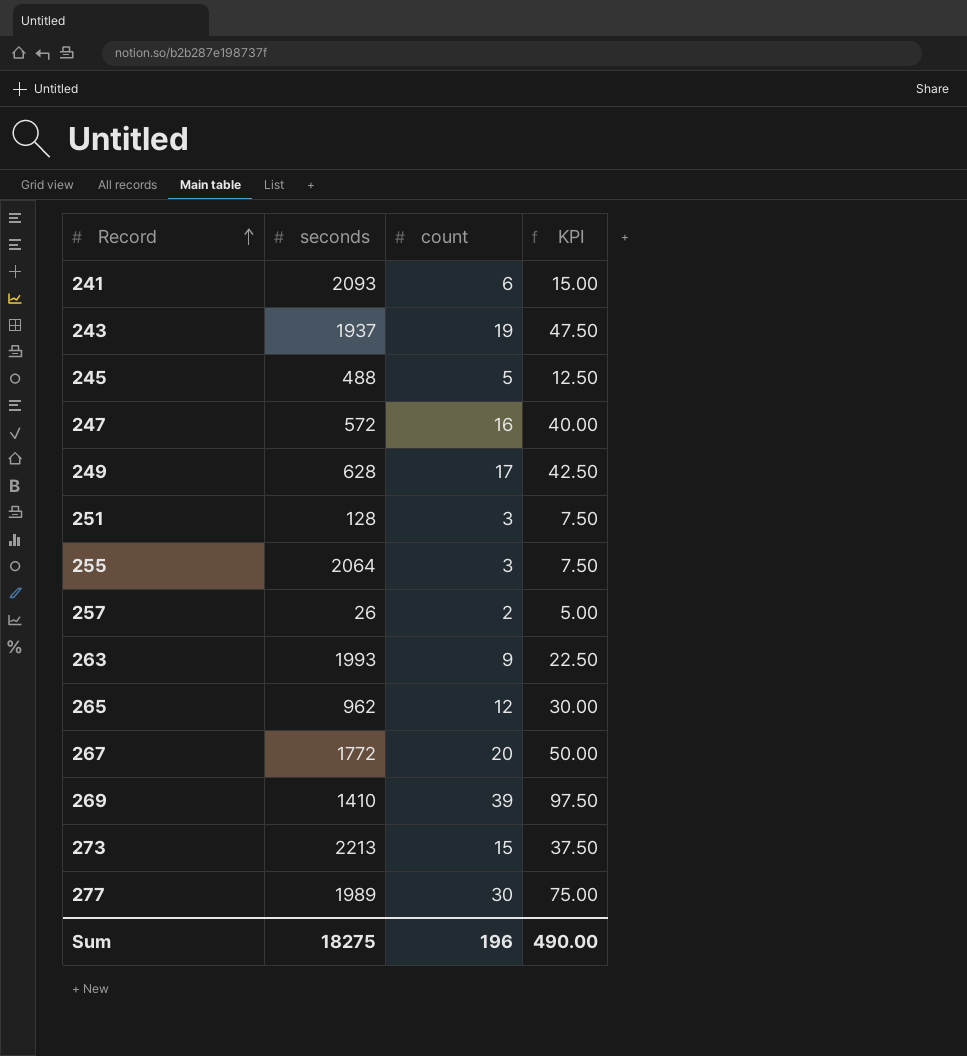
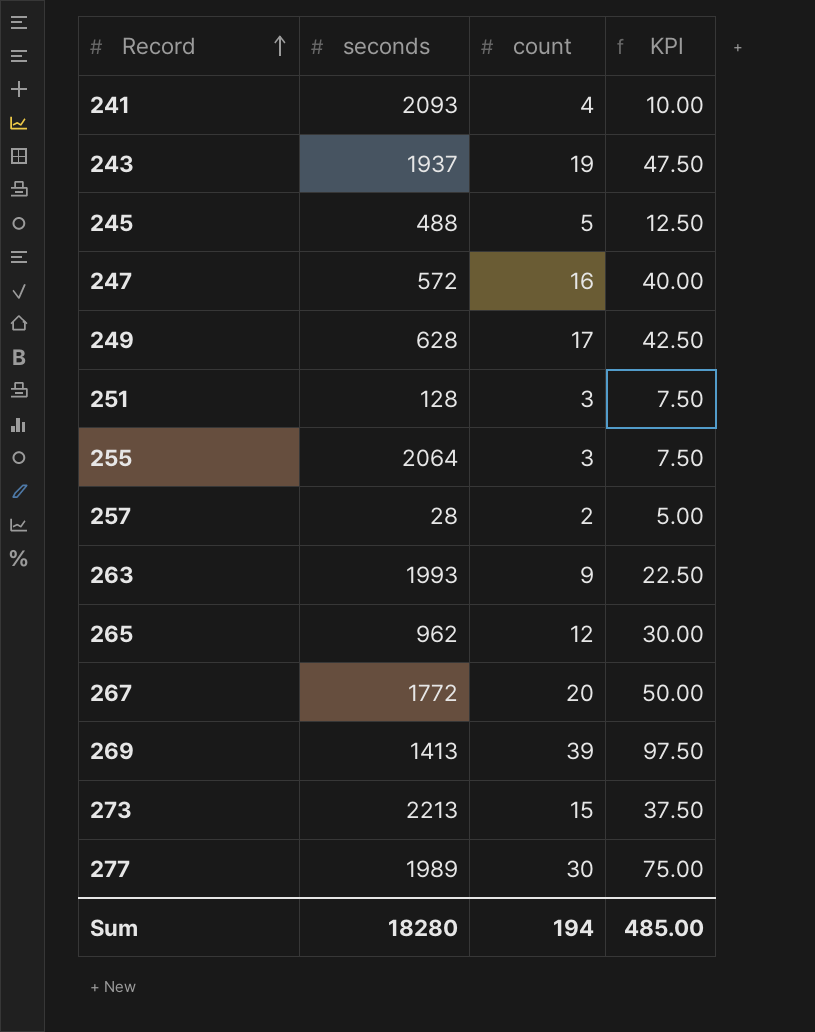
241 | count: 6 -> 4
241 | KPI: 15.00 -> 10.00
257 | seconds: 26 -> 28
269 | seconds: 1410 -> 1413
Sum | seconds: 18275 -> 18280
Sum | count: 196 -> 194
Sum | KPI: 490.00 -> 485.00

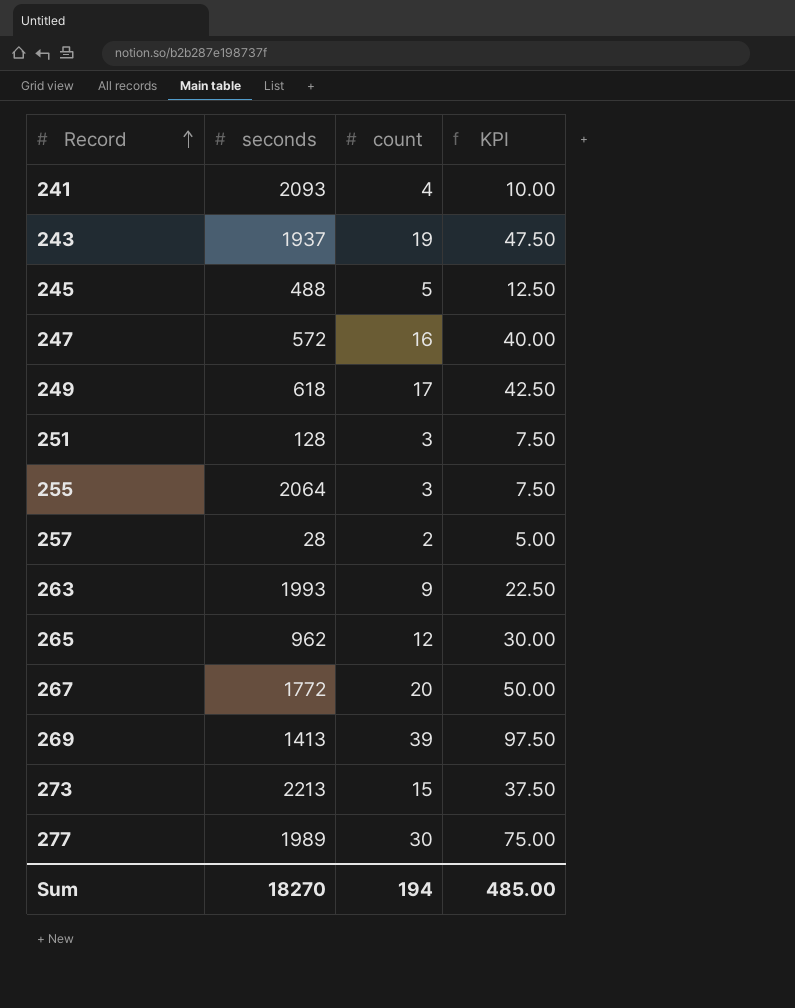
249 | seconds: 628 -> 618
Sum | seconds: 18280 -> 18270

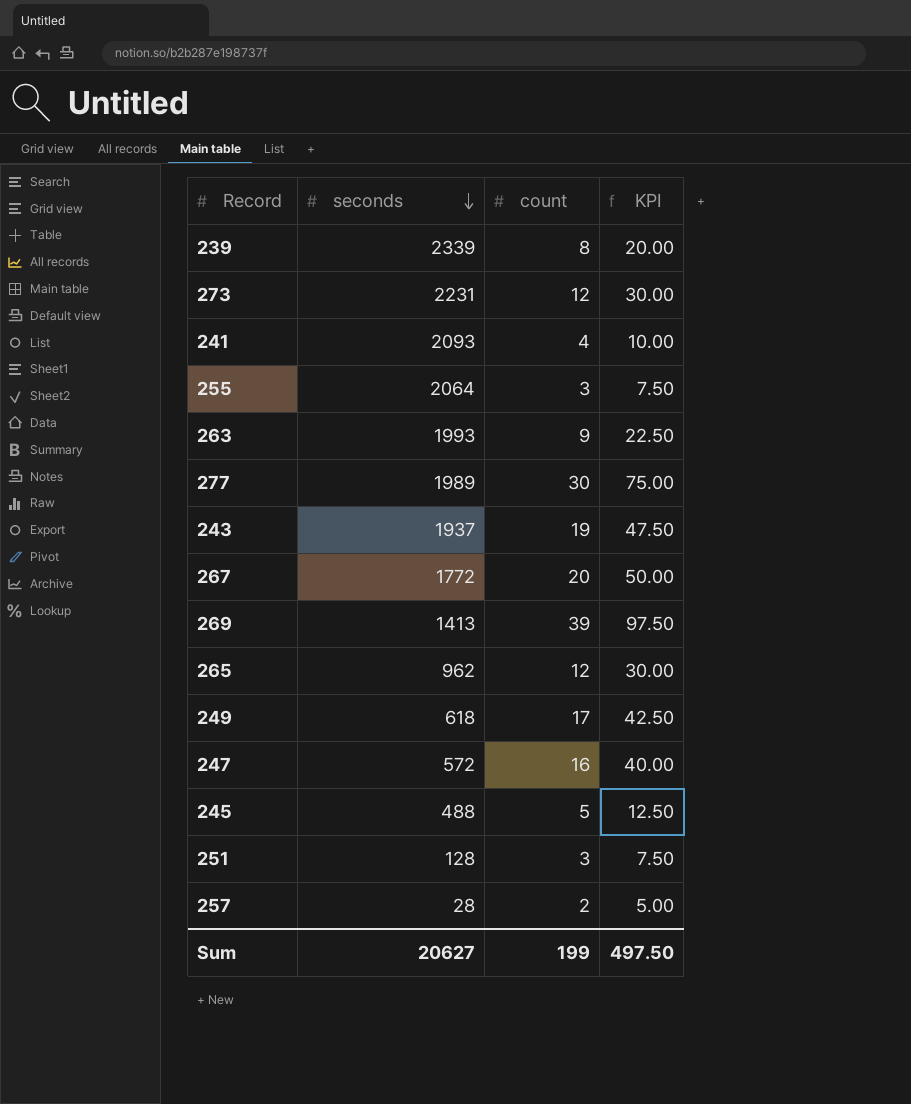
row order: Record ascending -> seconds descending
row 239: none -> 2339 | 8 | 20.00
273 | seconds: 2213 -> 2231
273 | count: 15 -> 12
273 | KPI: 37.50 -> 30.00
Sum | seconds: 18270 -> 20627
Sum | count: 194 -> 199
Sum | KPI: 485.00 -> 497.50

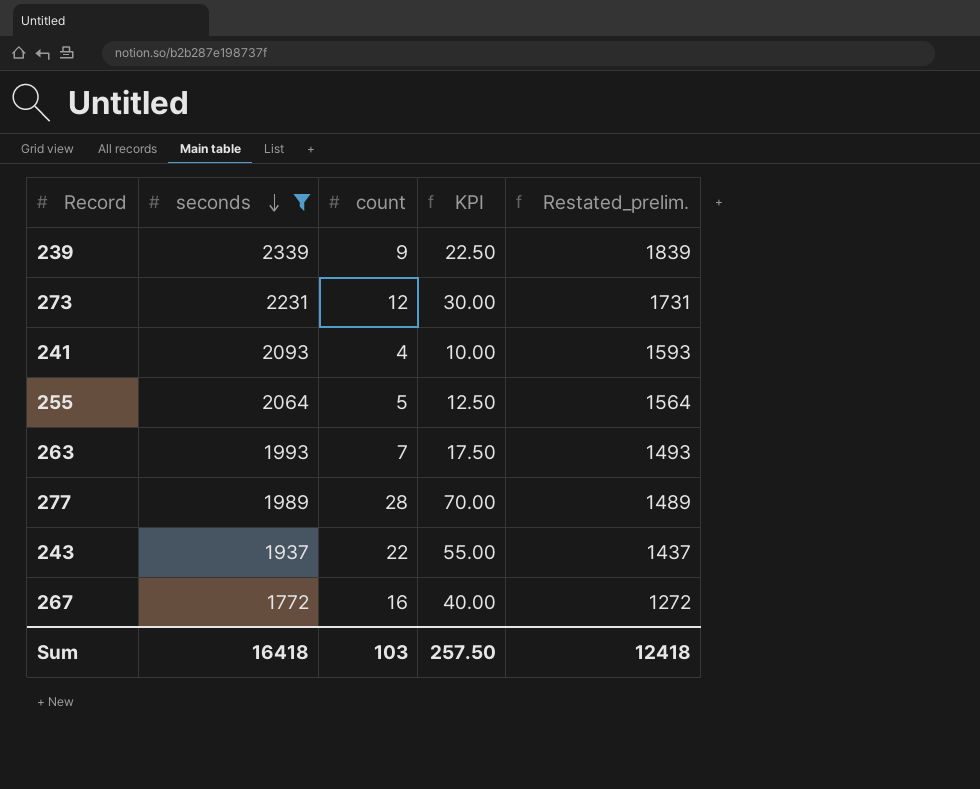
filter: none -> seconds >= 1772
column Restated_prelim. | formula: none -> [seconds] - 500
239 | count: 8 -> 9
239 | KPI: 20.00 -> 22.50
255 | count: 3 -> 5
255 | KPI: 7.50 -> 12.50
263 | count: 9 -> 7
263 | KPI: 22.50 -> 17.50
277 | count: 30 -> 28
277 | KPI: 75.00 -> 70.00
243 | count: 19 -> 22
243 | KPI: 47.50 -> 55.00
267 | count: 20 -> 16
267 | KPI: 50.00 -> 40.00
Sum | seconds: 20627 -> 16418
Sum | count: 199 -> 103
Sum | KPI: 497.50 -> 257.50

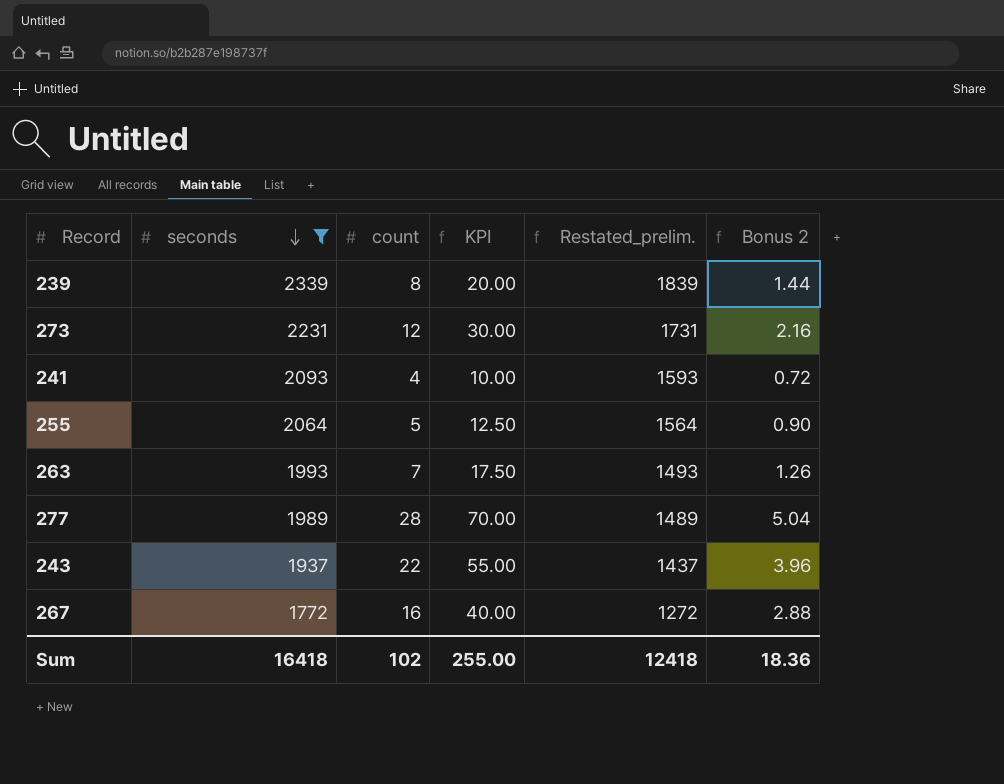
column Bonus 2 | formula: none -> [count] * 0.18
239 | count: 9 -> 8
239 | KPI: 22.50 -> 20.00
Sum | count: 103 -> 102
Sum | KPI: 257.50 -> 255.00

